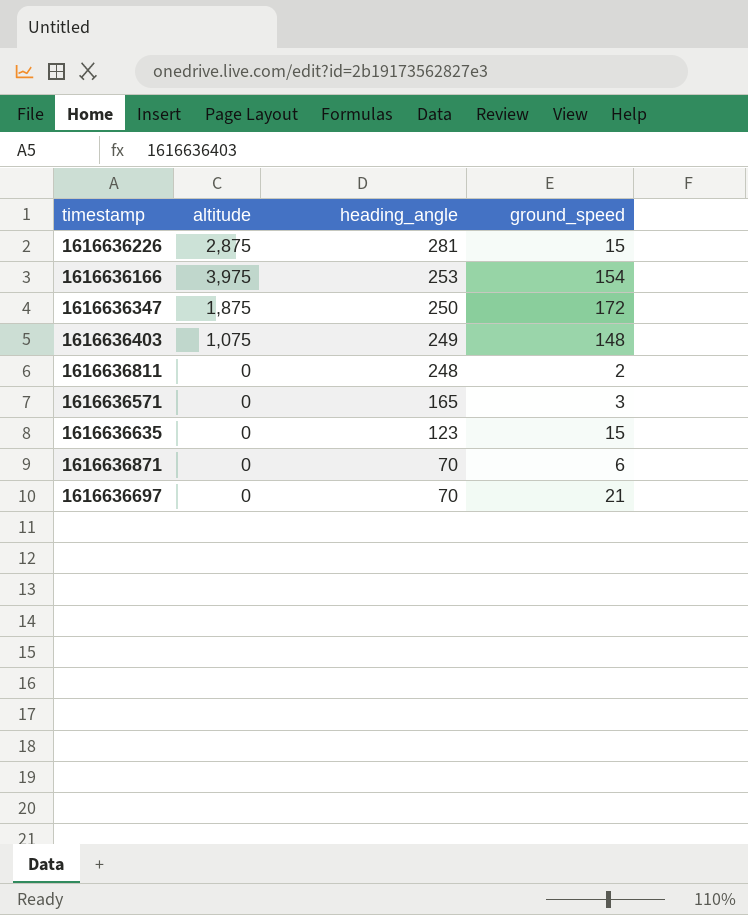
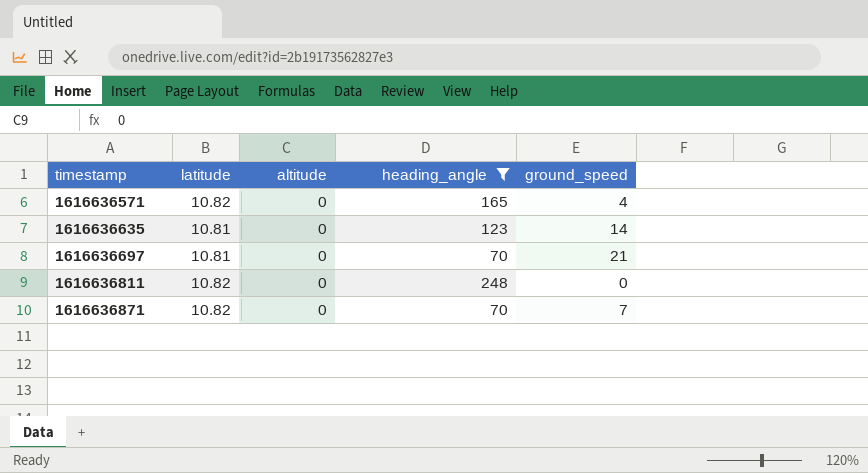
filter: none -> heading_angle <= 248
row order: heading_angle descending -> timestamp ascending
column latitude | position: none -> 2
1616636571 | ground_speed: 3 -> 4
1616636635 | ground_speed: 15 -> 14
1616636811 | ground_speed: 2 -> 0
1616636871 | ground_speed: 6 -> 7

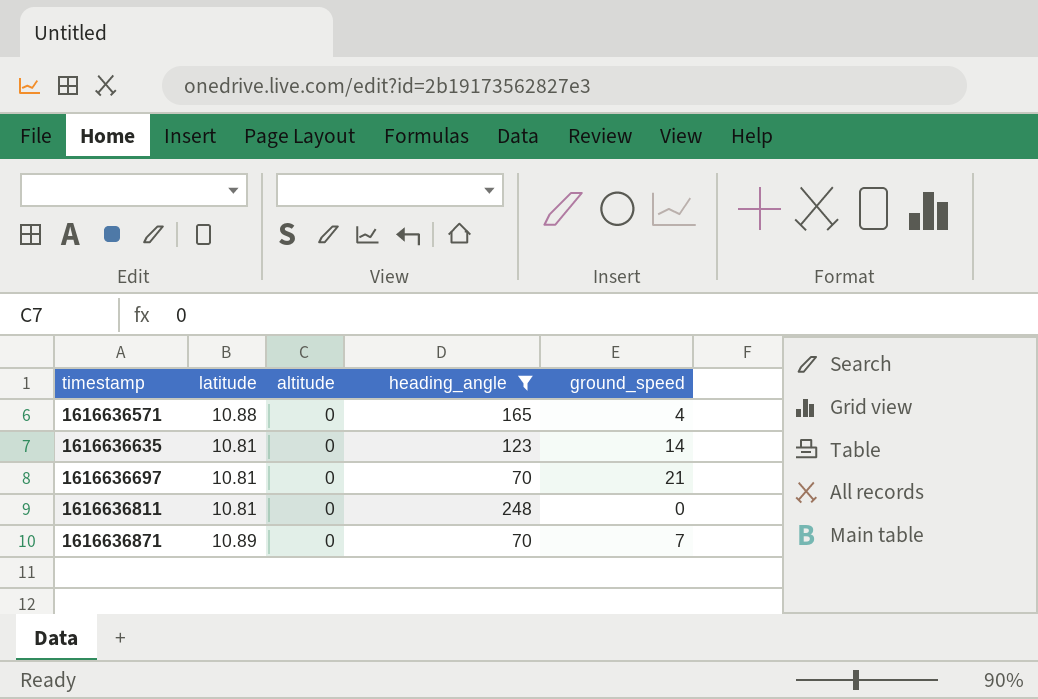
1616636571 | latitude: 10.82 -> 10.88
1616636811 | latitude: 10.82 -> 10.81
1616636871 | latitude: 10.82 -> 10.89

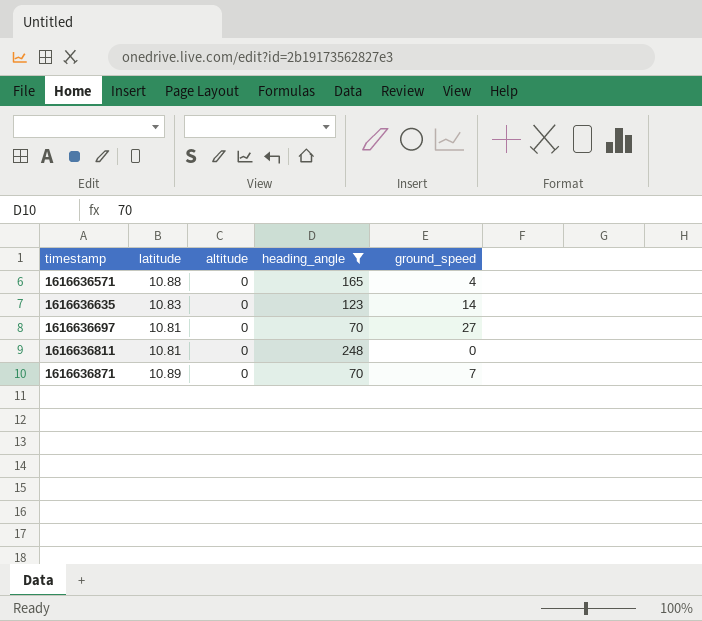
1616636635 | latitude: 10.81 -> 10.83
1616636697 | ground_speed: 21 -> 27

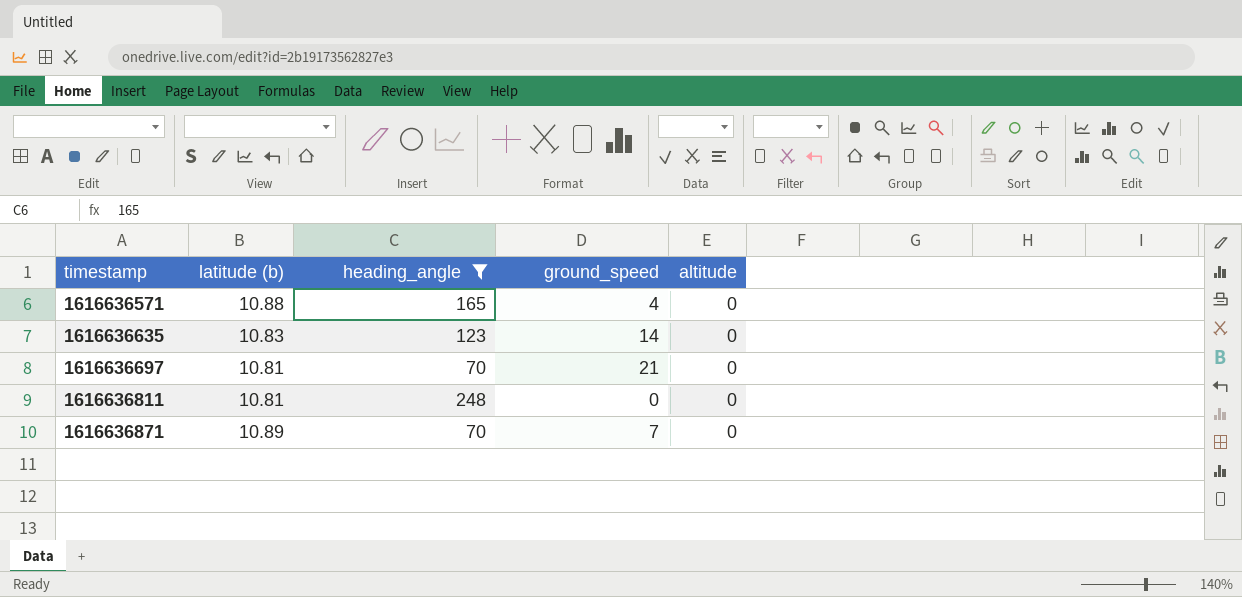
column name: latitude -> latitude (b)
column altitude | position: 3 -> 5
1616636697 | ground_speed: 27 -> 21

